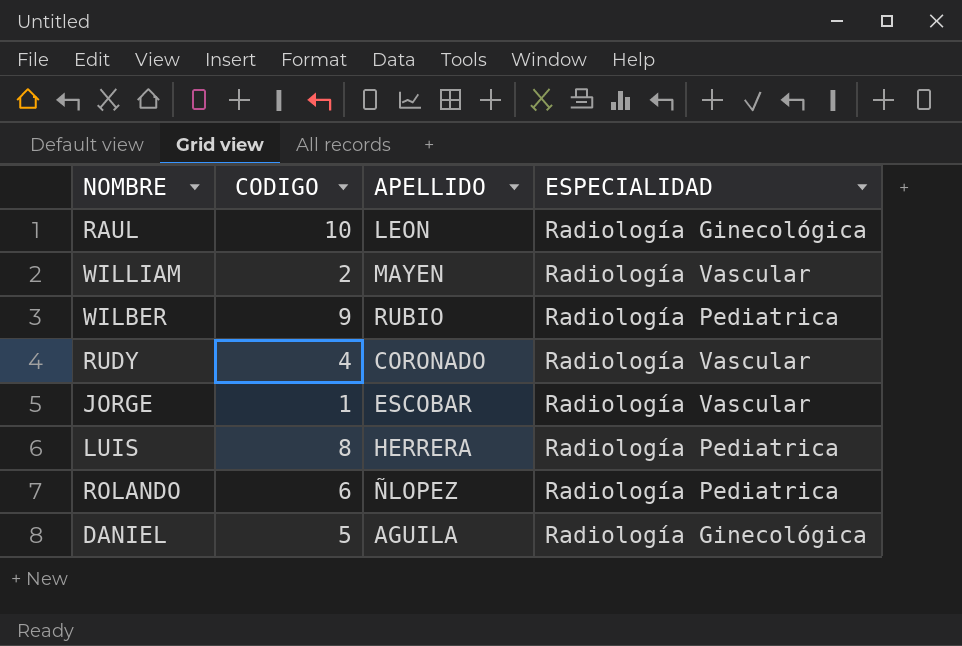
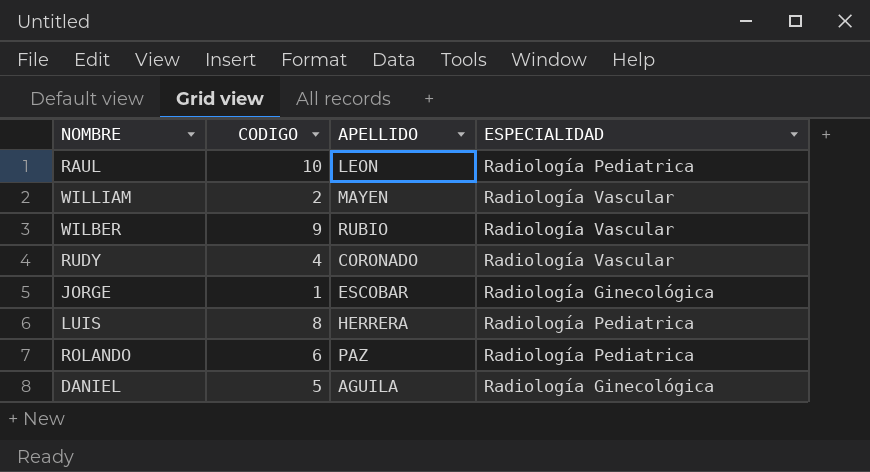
RAUL | ESPECIALIDAD: Radiología Ginecológica -> Radiología Pediatrica
WILBER | ESPECIALIDAD: Radiología Pediatrica -> Radiología Vascular
JORGE | ESPECIALIDAD: Radiología Vascular -> Radiología Ginecológica
ROLANDO | APELLIDO: ÑLOPEZ -> PAZ

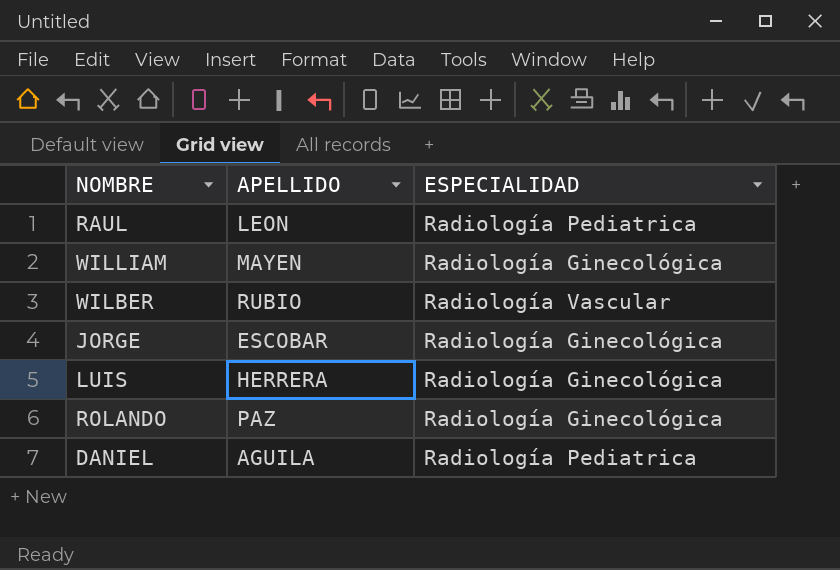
column CODIGO | position: 2 -> none
row RUDY: 4 | CORONADO | Radiología Vascular -> none
WILLIAM | ESPECIALIDAD: Radiología Vascular -> Radiología Ginecológica
LUIS | ESPECIALIDAD: Radiología Pediatrica -> Radiología Ginecológica
ROLANDO | ESPECIALIDAD: Radiología Pediatrica -> Radiología Ginecológica
DANIEL | ESPECIALIDAD: Radiología Ginecológica -> Radiología Pediatrica

